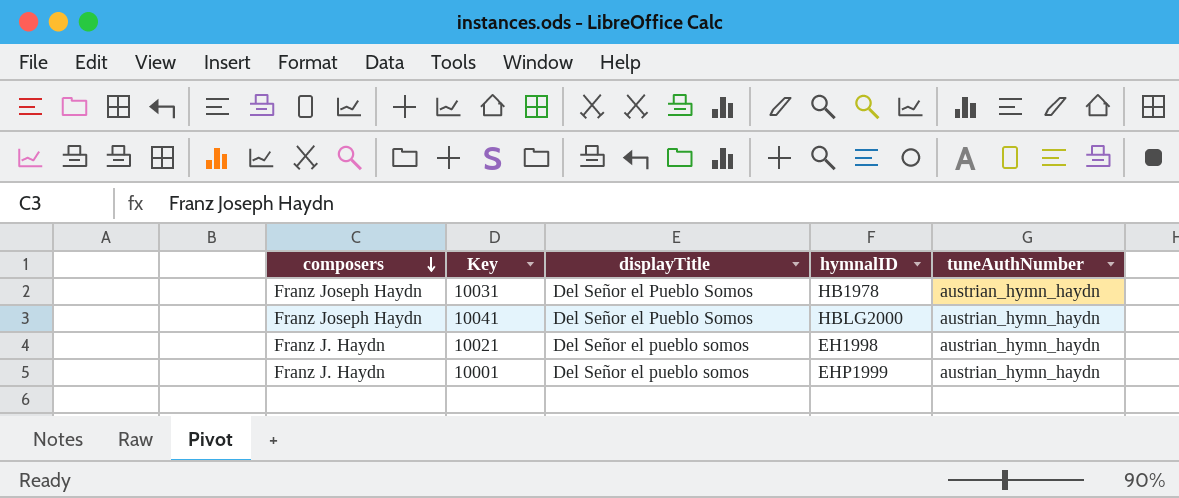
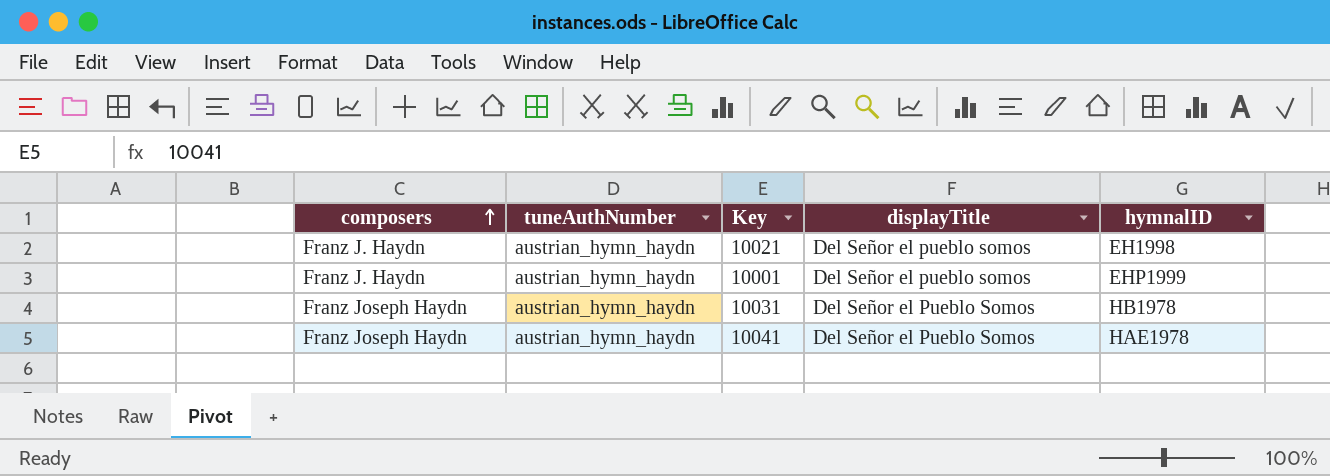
row order: composers descending -> composers ascending
column tuneAuthNumber | position: 5 -> 2
10041 | hymnalID: HBLG2000 -> HAE1978

